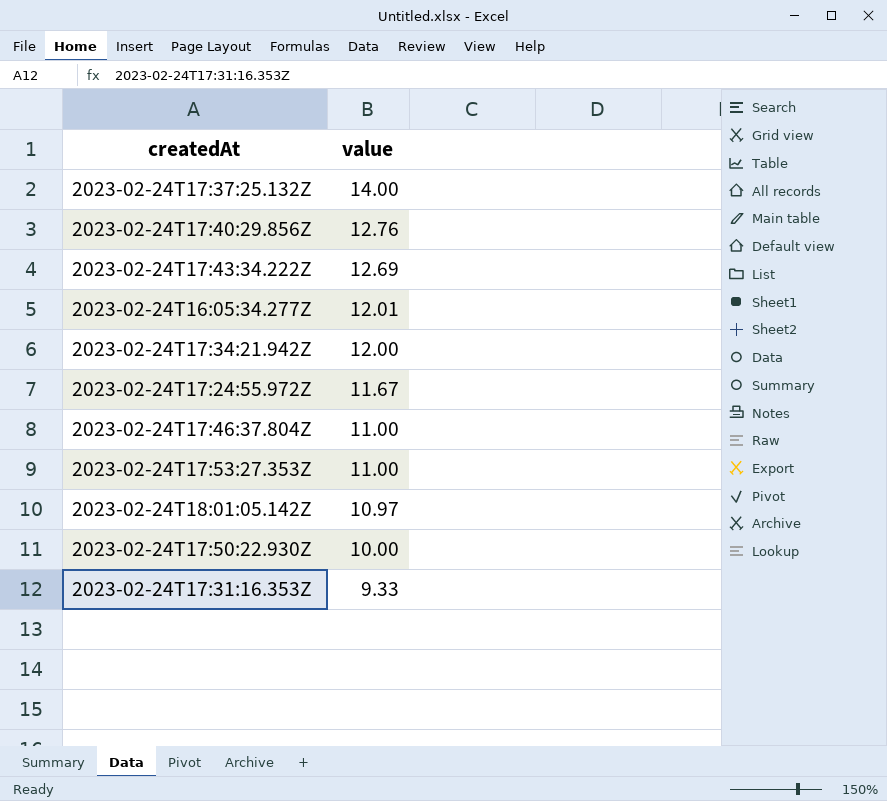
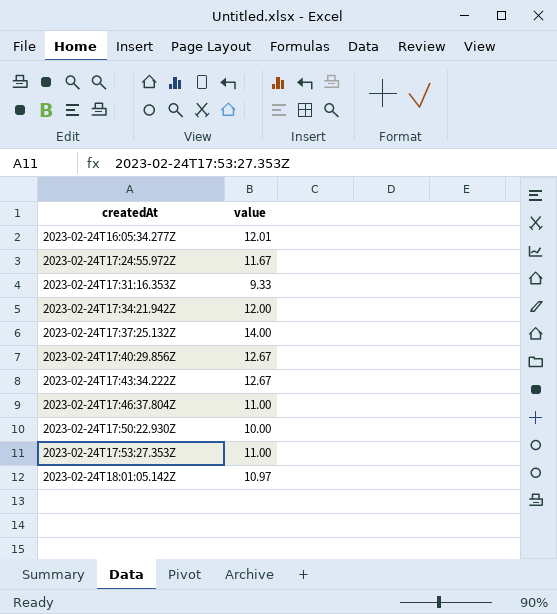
row order: value descending -> createdAt ascending
2023-02-24T17:40:29.856Z | value: 12.76 -> 12.67
2023-02-24T17:43:34.222Z | value: 12.69 -> 12.67

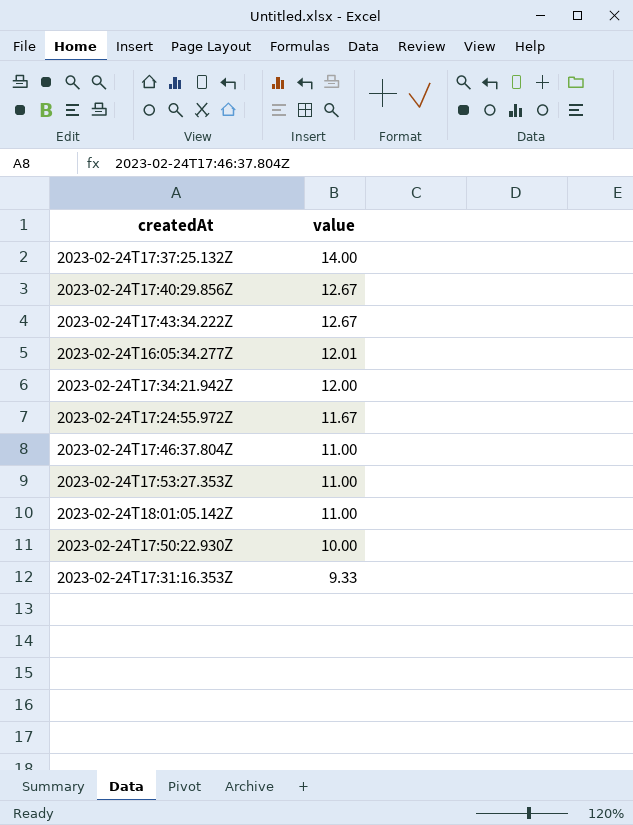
row order: createdAt ascending -> value descending
2023-02-24T18:01:05.142Z | value: 10.97 -> 11.00

